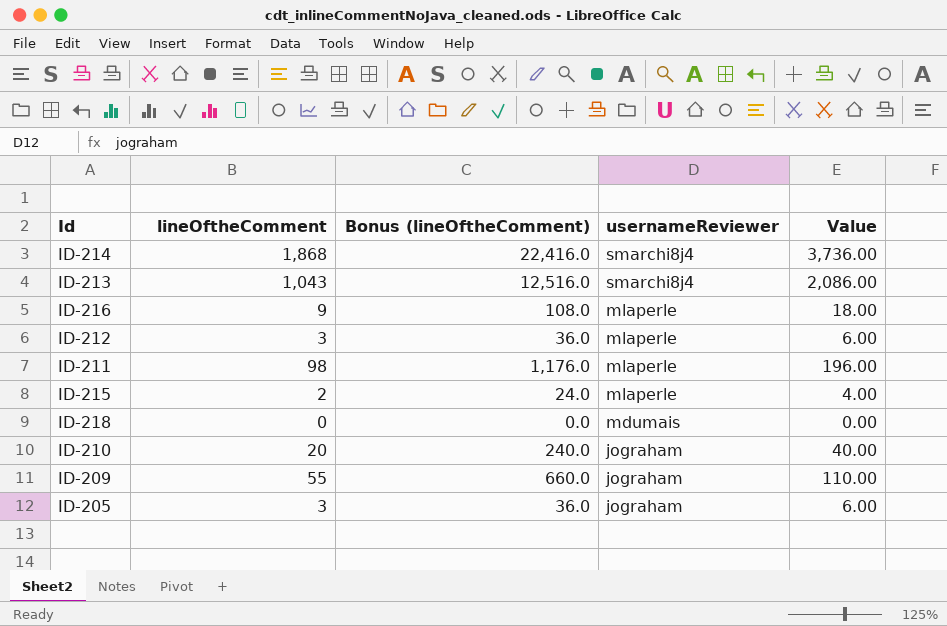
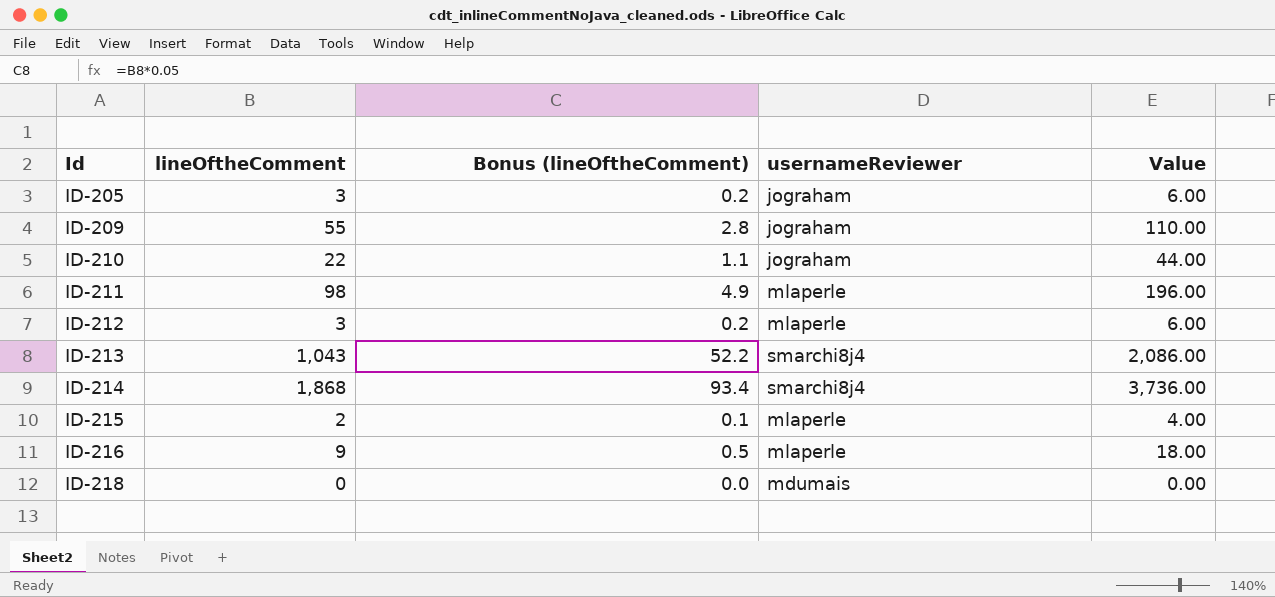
row order: usernameReviewer descending -> Id ascending
column Bonus (lineOftheComment) | formula: [lineOftheComment] * 12 -> [lineOftheComment] * 0.05
ID-210 | lineOftheComment: 20 -> 22
ID-210 | Value: 40.00 -> 44.00

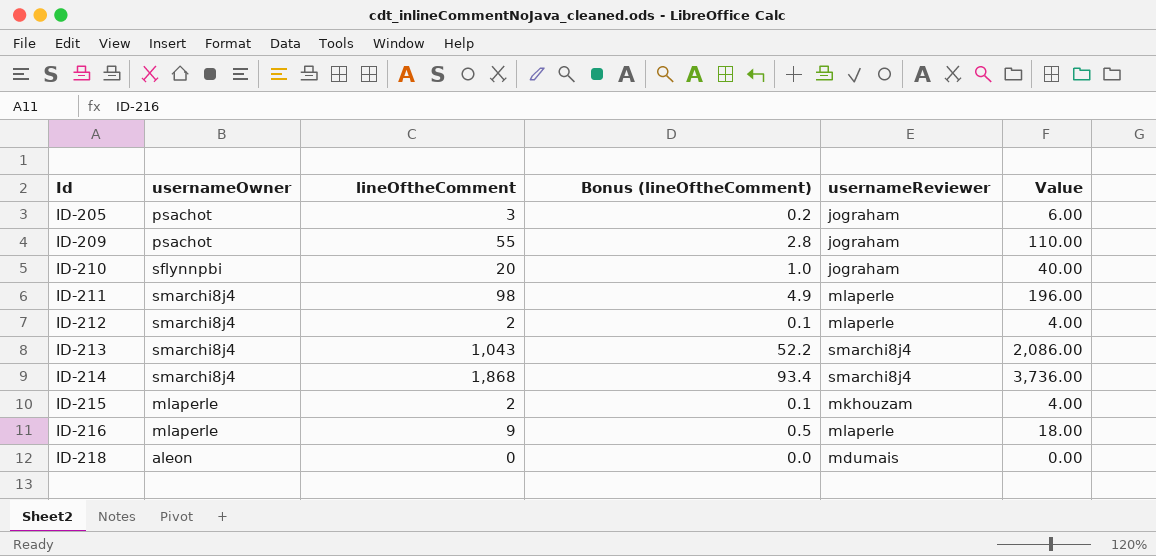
column usernameOwner | position: none -> 2
ID-210 | lineOftheComment: 22 -> 20
ID-210 | Bonus (lineOftheComment): 1.1 -> 1.0
ID-210 | Value: 44.00 -> 40.00
ID-212 | lineOftheComment: 3 -> 2
ID-212 | Bonus (lineOftheComment): 0.2 -> 0.1
ID-212 | Value: 6.00 -> 4.00
ID-215 | usernameReviewer: mlaperle -> mkhouzam

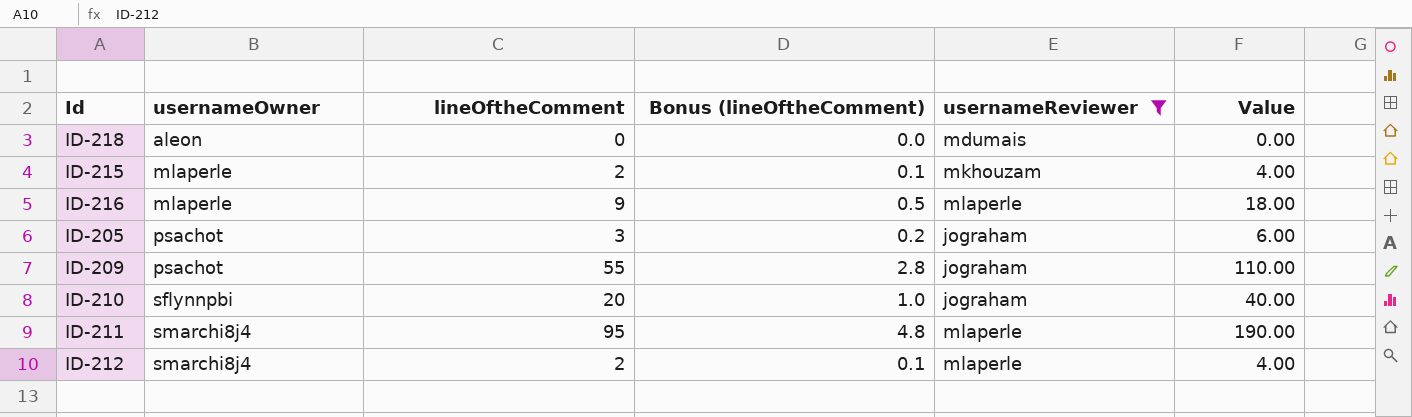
filter: none -> usernameReviewer != smarchi8j4
row order: Id ascending -> usernameOwner ascending
ID-211 | lineOftheComment: 98 -> 95
ID-211 | Bonus (lineOftheComment): 4.9 -> 4.8
ID-211 | Value: 196.00 -> 190.00

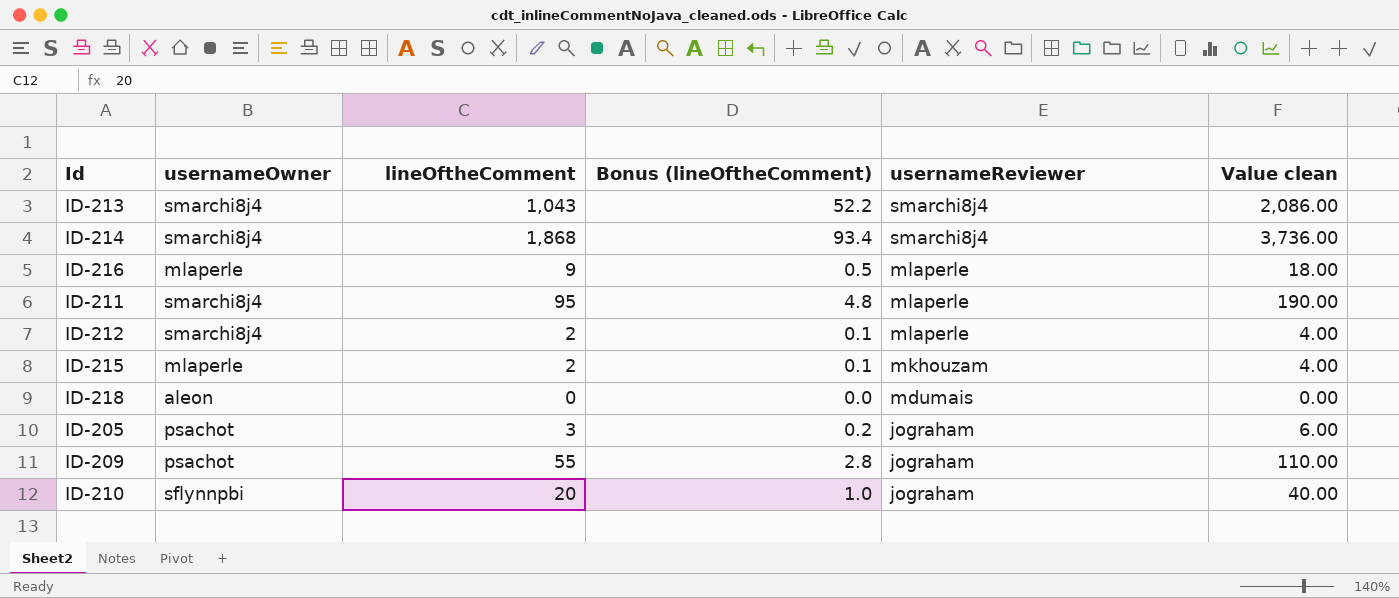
filter: usernameReviewer != smarchi8j4 -> none
row order: usernameOwner ascending -> usernameReviewer descending
column name: Value -> Value clean

